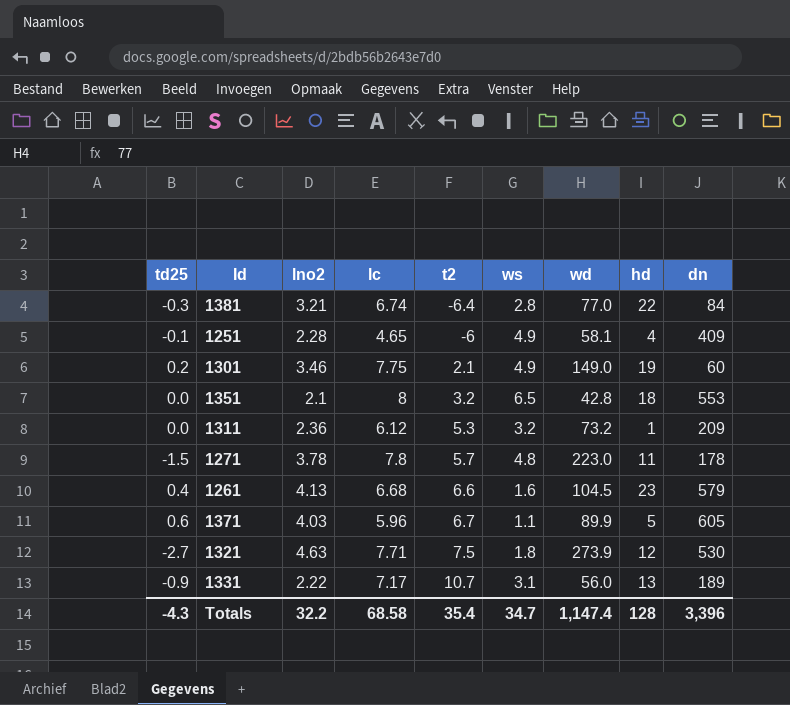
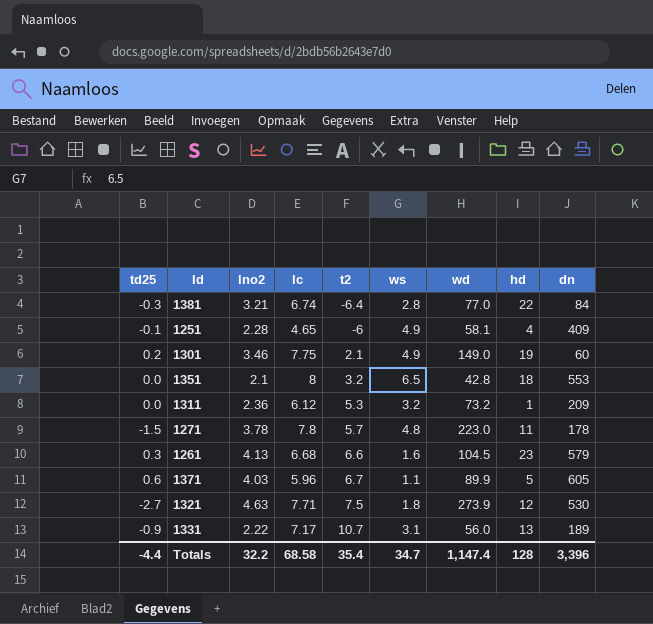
1261 | td25: 0.4 -> 0.3
Totals | td25: -4.3 -> -4.4

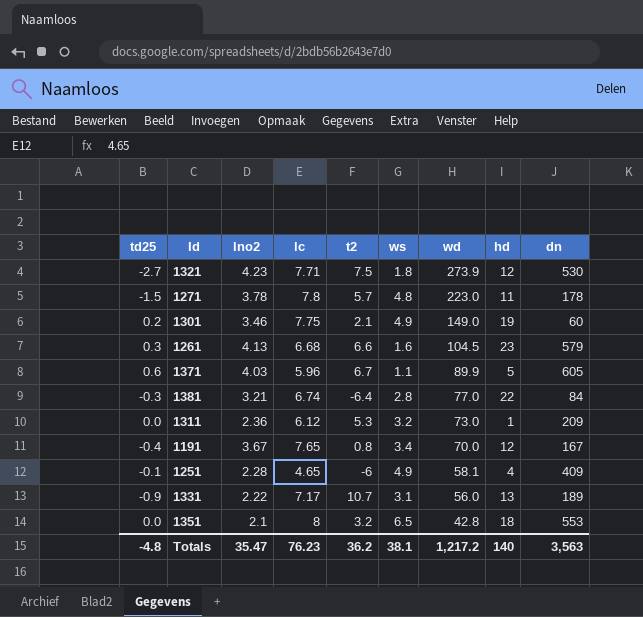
row order: t2 ascending -> wd descending
1321 | lno2: 4.63 -> 4.23
1311 | wd: 73.2 -> 73.0
row 1191: none -> -0.4 | 3.67 | 7.65 | 0.8 | 3.4 | 70.0 | 12 | 167
Totals | td25: -4.4 -> -4.8
Totals | lno2: 32.2 -> 35.47
Totals | lc: 68.58 -> 76.23
Totals | t2: 35.4 -> 36.2
Totals | ws: 34.7 -> 38.1
Totals | wd: 1,147.4 -> 1,217.2
Totals | hd: 128 -> 140
Totals | dn: 3,396 -> 3,563

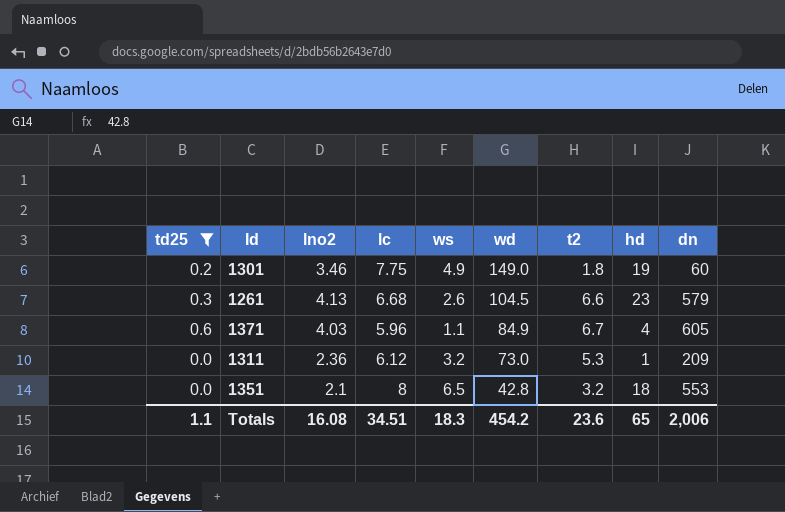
filter: none -> td25 >= 0.0
column t2 | position: 5 -> 7
1301 | t2: 2.1 -> 1.8
1261 | ws: 1.6 -> 2.6
1371 | wd: 89.9 -> 84.9
1371 | hd: 5 -> 4
Totals | td25: -4.8 -> 1.1
Totals | lno2: 35.47 -> 16.08
Totals | lc: 76.23 -> 34.51
Totals | ws: 38.1 -> 18.3
Totals | wd: 1,217.2 -> 454.2
Totals | t2: 36.2 -> 23.6
Totals | hd: 140 -> 65
Totals | dn: 3,563 -> 2,006

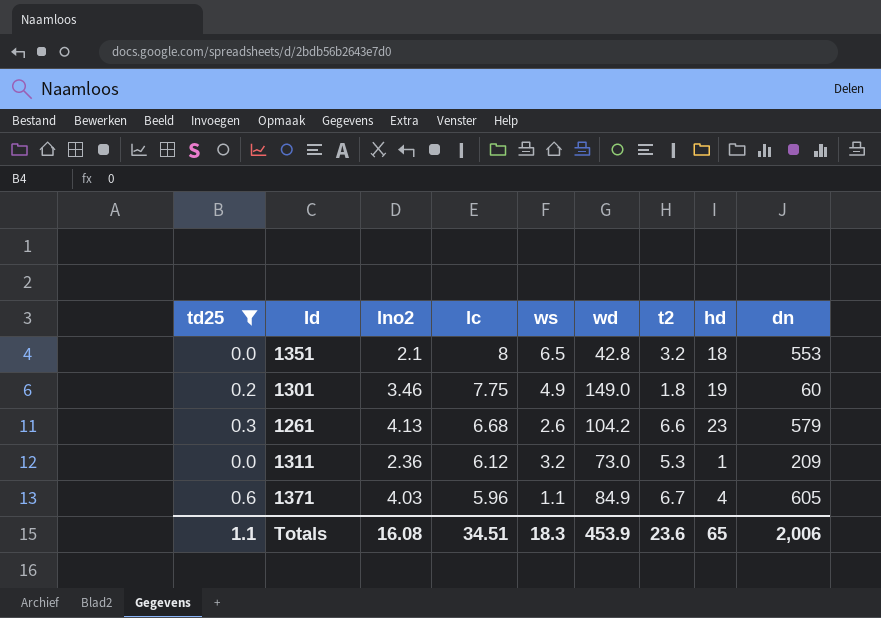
row order: wd descending -> lc descending
1261 | wd: 104.5 -> 104.2
Totals | wd: 454.2 -> 453.9

